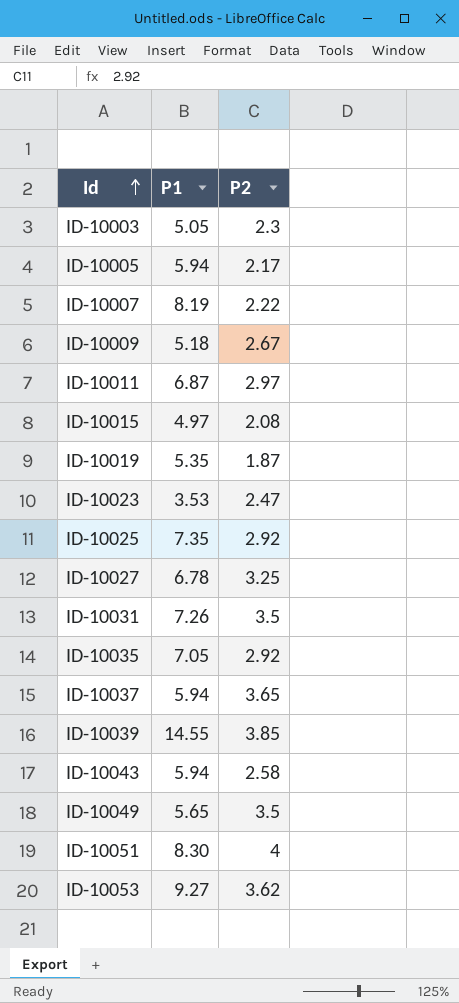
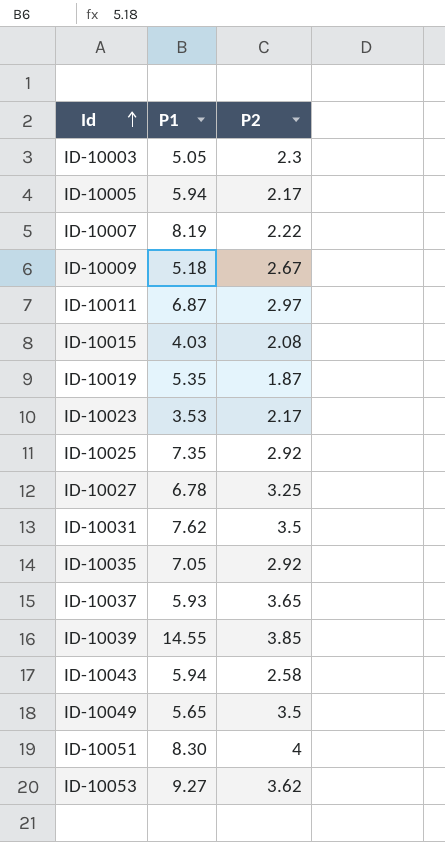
ID-10015 | P1: 4.97 -> 4.03
ID-10023 | P2: 2.47 -> 2.17
ID-10031 | P1: 7.26 -> 7.62
ID-10037 | P1: 5.94 -> 5.93

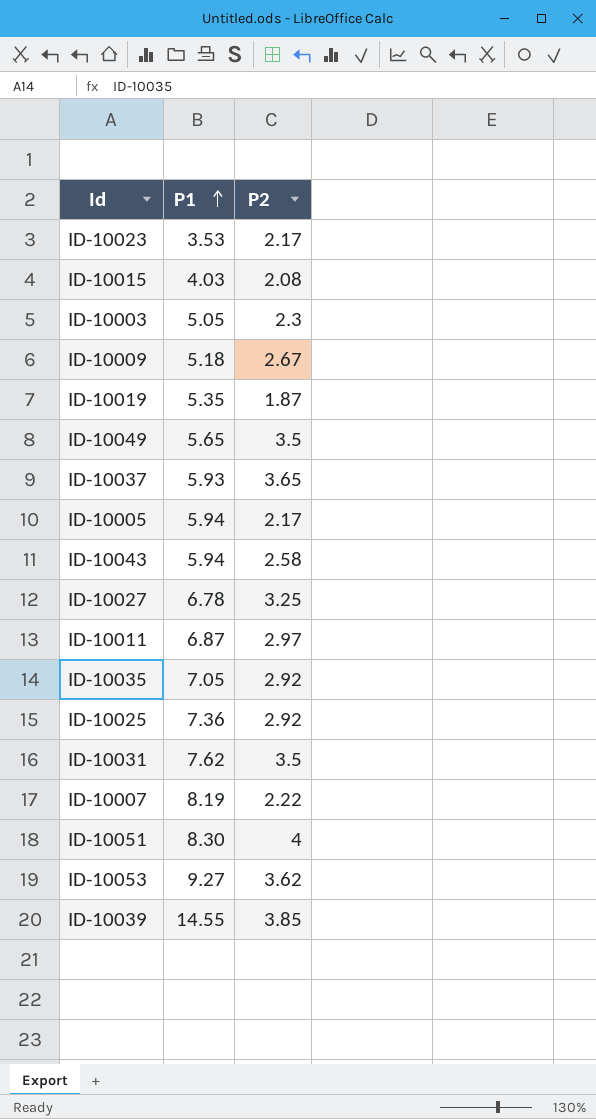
row order: Id ascending -> P1 ascending
ID-10025 | P1: 7.35 -> 7.36

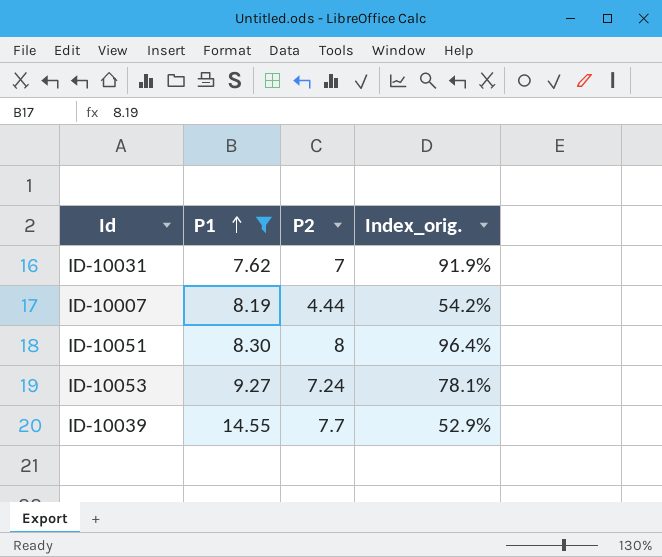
filter: none -> P1 >= 7.62
column Index_orig. | formula: none -> [P2] / [P1]
ID-10031 | P2: 3.5 -> 7
ID-10007 | P2: 2.22 -> 4.44
ID-10051 | P2: 4 -> 8
ID-10053 | P2: 3.62 -> 7.24
ID-10039 | P2: 3.85 -> 7.7

